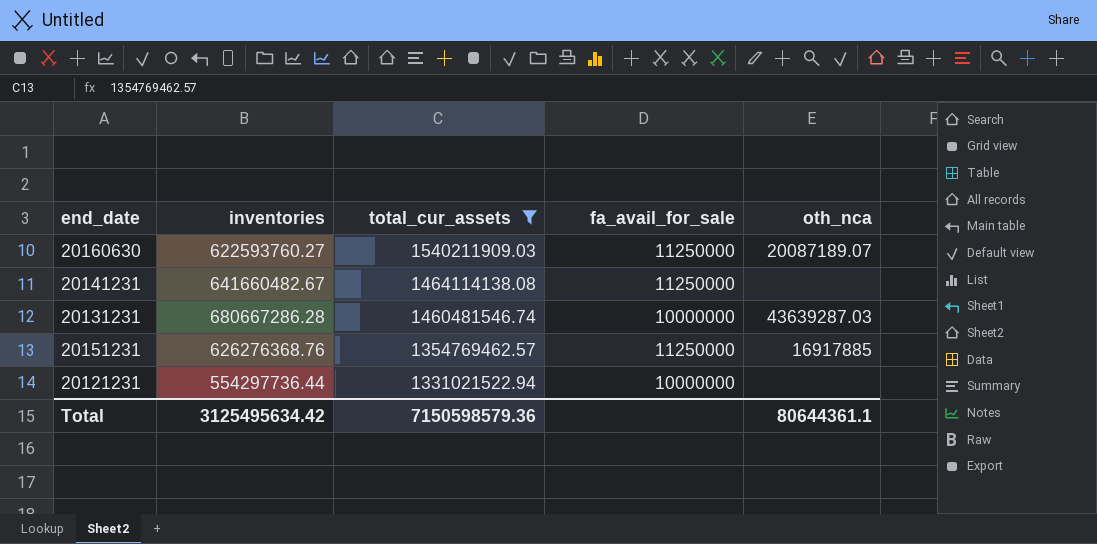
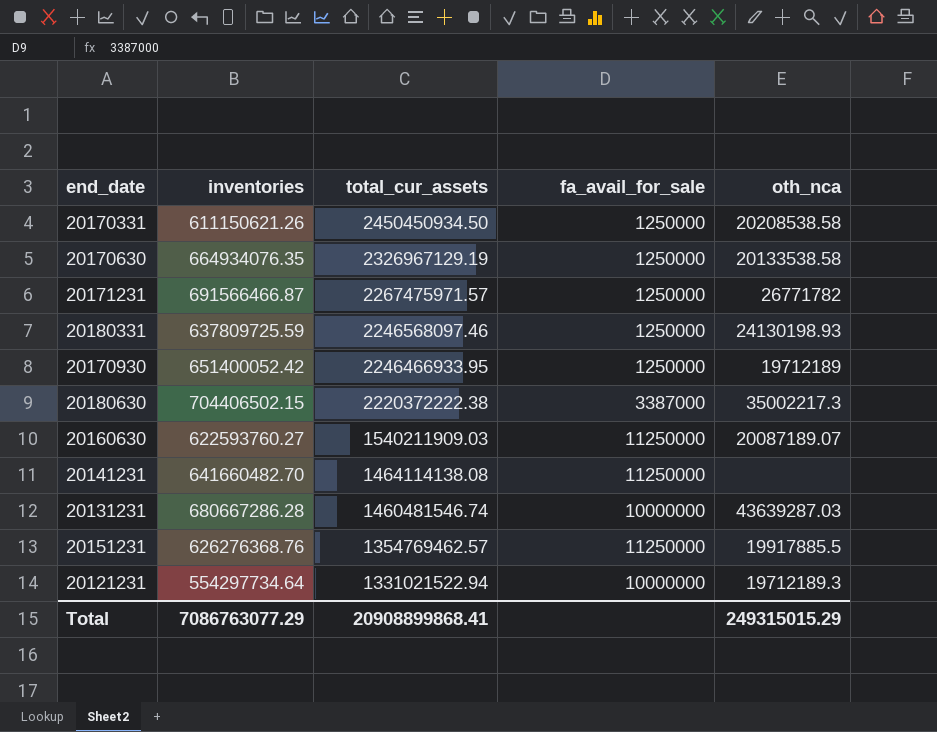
filter: total_cur_assets <= 1540211909.03 -> none
20141231 | inventories: 641660482.67 -> 641660482.70
20151231 | oth_nca: 16917885 -> 19917885.5
20121231 | inventories: 554297736.44 -> 554297734.64
20121231 | oth_nca: none -> 19712189.3
Total | inventories: 3125495634.42 -> 7086763077.29
Total | total_cur_assets: 7150598579.36 -> 20908899868.41
Total | oth_nca: 80644361.1 -> 249315015.29

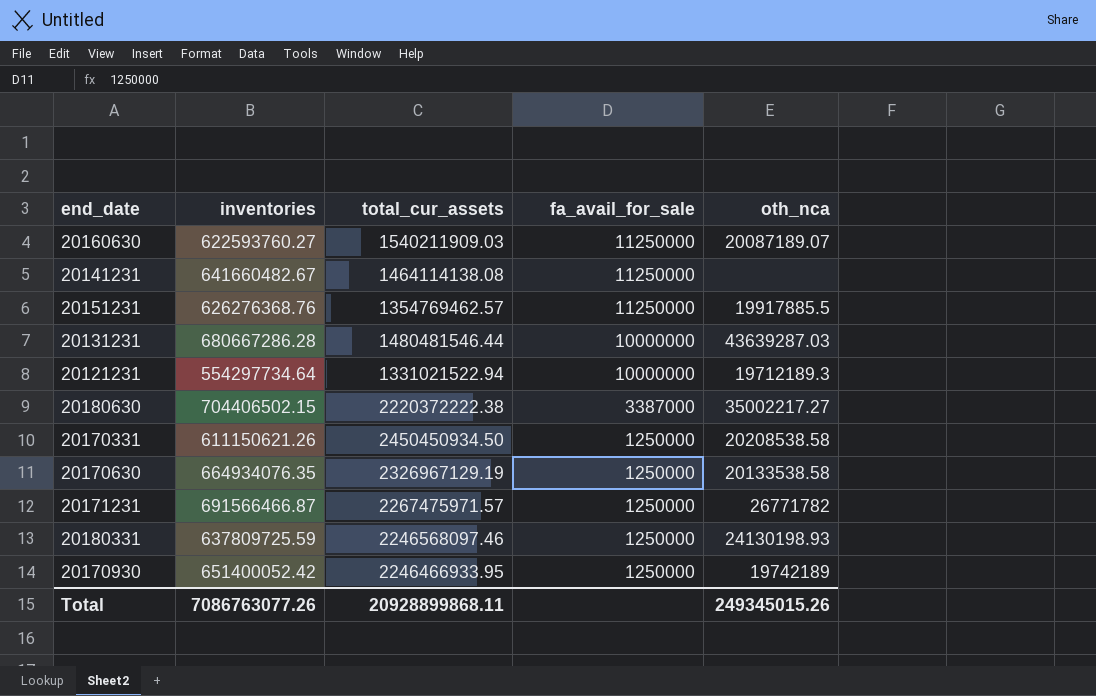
row order: total_cur_assets descending -> fa_avail_for_sale descending
20141231 | inventories: 641660482.70 -> 641660482.67
20131231 | total_cur_assets: 1460481546.74 -> 1480481546.44
20180630 | oth_nca: 35002217.3 -> 35002217.27
20170930 | oth_nca: 19712189 -> 19742189
Total | inventories: 7086763077.29 -> 7086763077.26
Total | total_cur_assets: 20908899868.41 -> 20928899868.11
Total | oth_nca: 249315015.29 -> 249345015.26

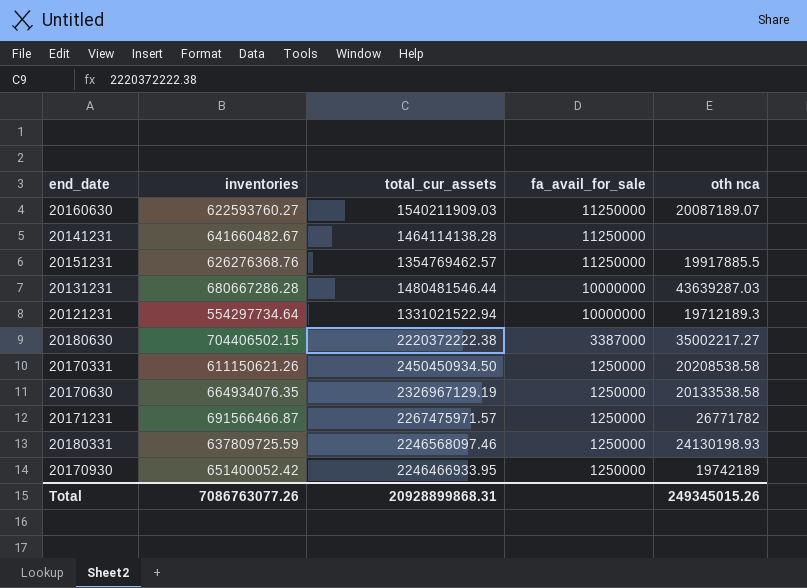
column name: oth_nca -> oth nca
20141231 | total_cur_assets: 1464114138.08 -> 1464114138.28
Total | total_cur_assets: 20928899868.11 -> 20928899868.31

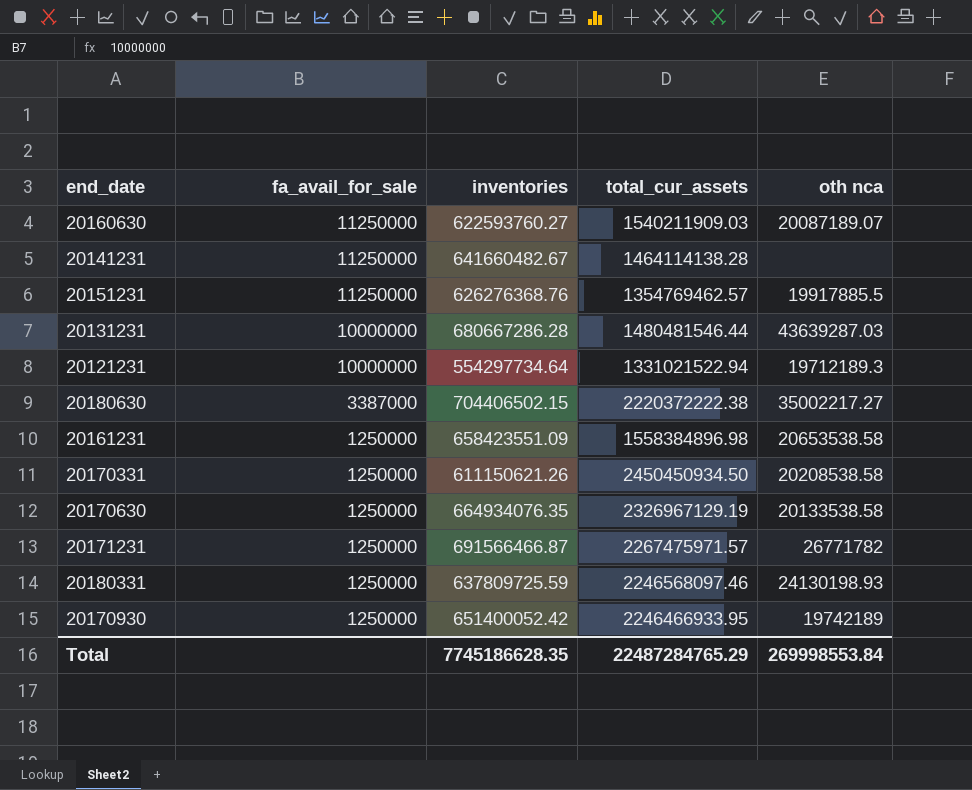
column fa_avail_for_sale | position: 4 -> 2
row 20161231: none -> 1250000 | 658423551.09 | 1558384896.98 | 20653538.58
Total | inventories: 7086763077.26 -> 7745186628.35
Total | total_cur_assets: 20928899868.31 -> 22487284765.29
Total | oth nca: 249345015.26 -> 269998553.84

